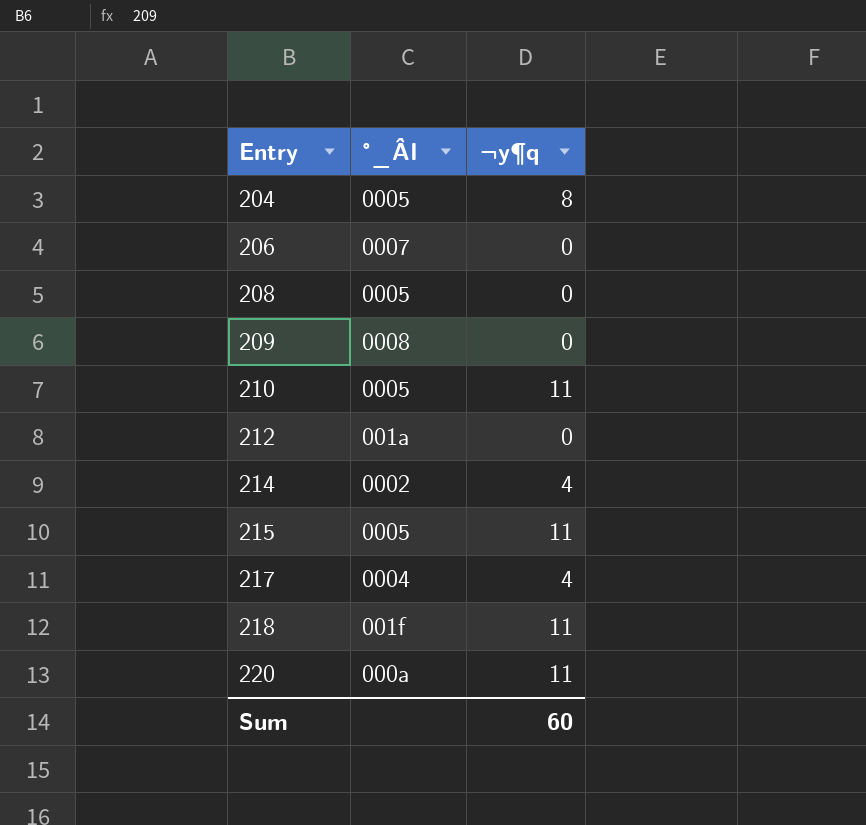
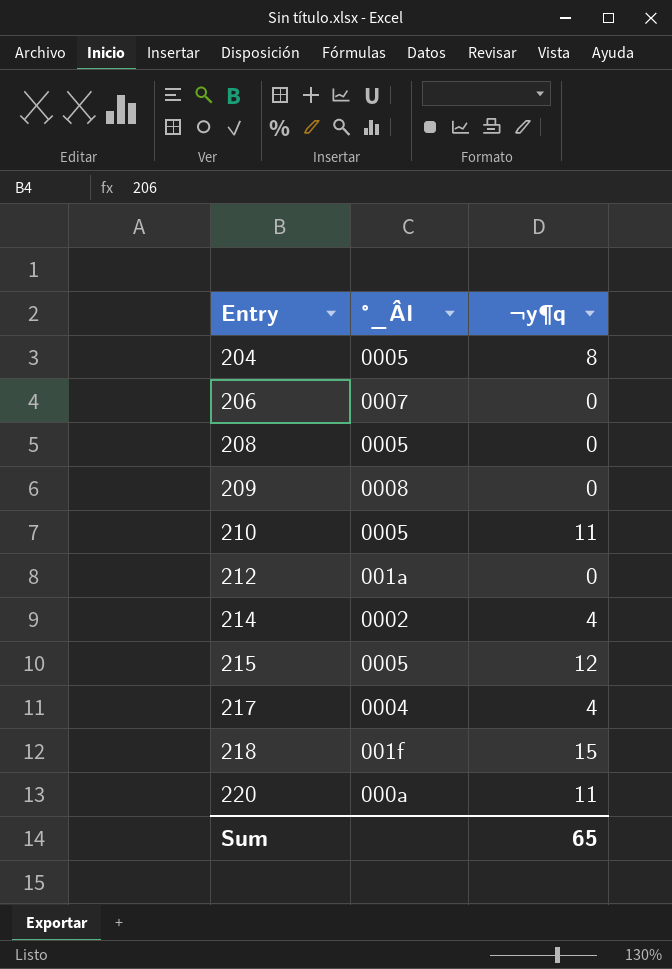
215 | ¬y¶q: 11 -> 12
218 | ¬y¶q: 11 -> 15
Sum | ¬y¶q: 60 -> 65

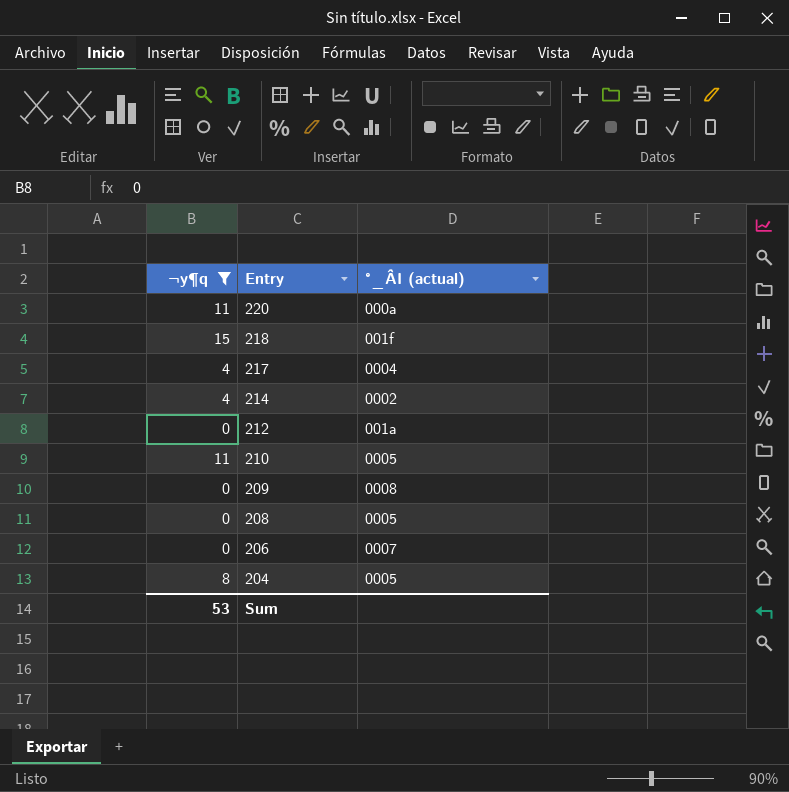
filter: none -> ¬y¶q != 12
row order: Entry ascending -> Entry descending
column ¬y¶q | position: 3 -> 1
column name: °_ÂI -> °_ÂI (actual)
Sum | ¬y¶q: 65 -> 53

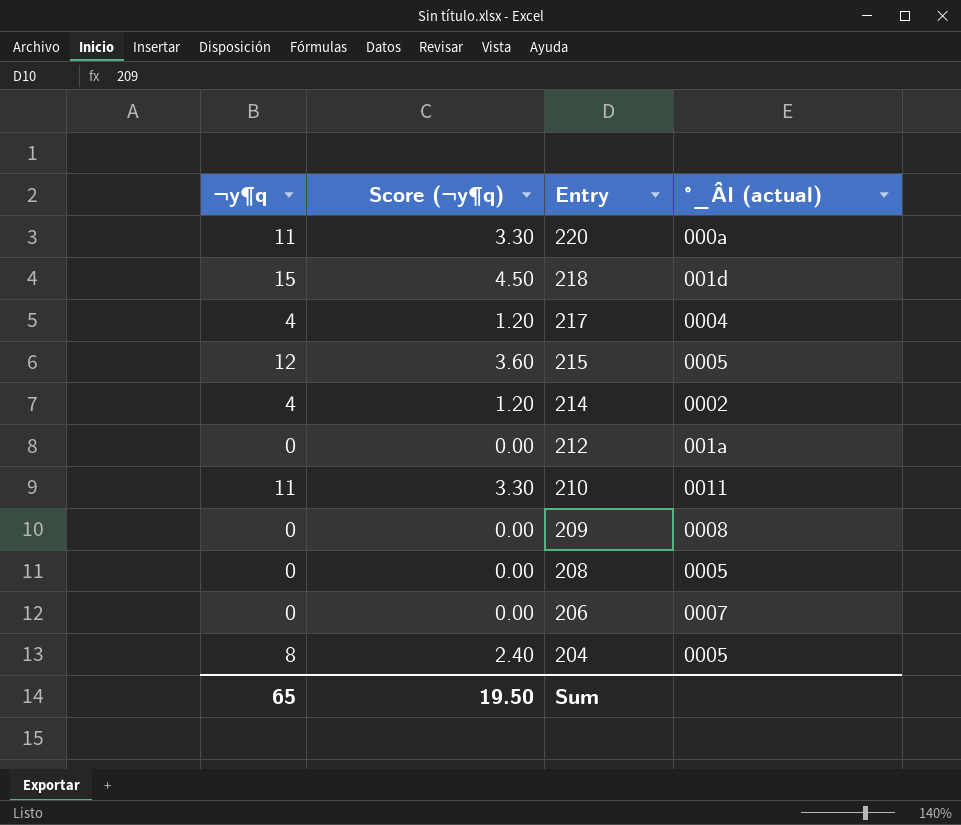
filter: ¬y¶q != 12 -> none
column Score (¬y¶q) | formula: none -> [¬y¶q] * 0.3
218 | °_ÂI (actual): 001f -> 001d
210 | °_ÂI (actual): 0005 -> 0011
Sum | ¬y¶q: 53 -> 65

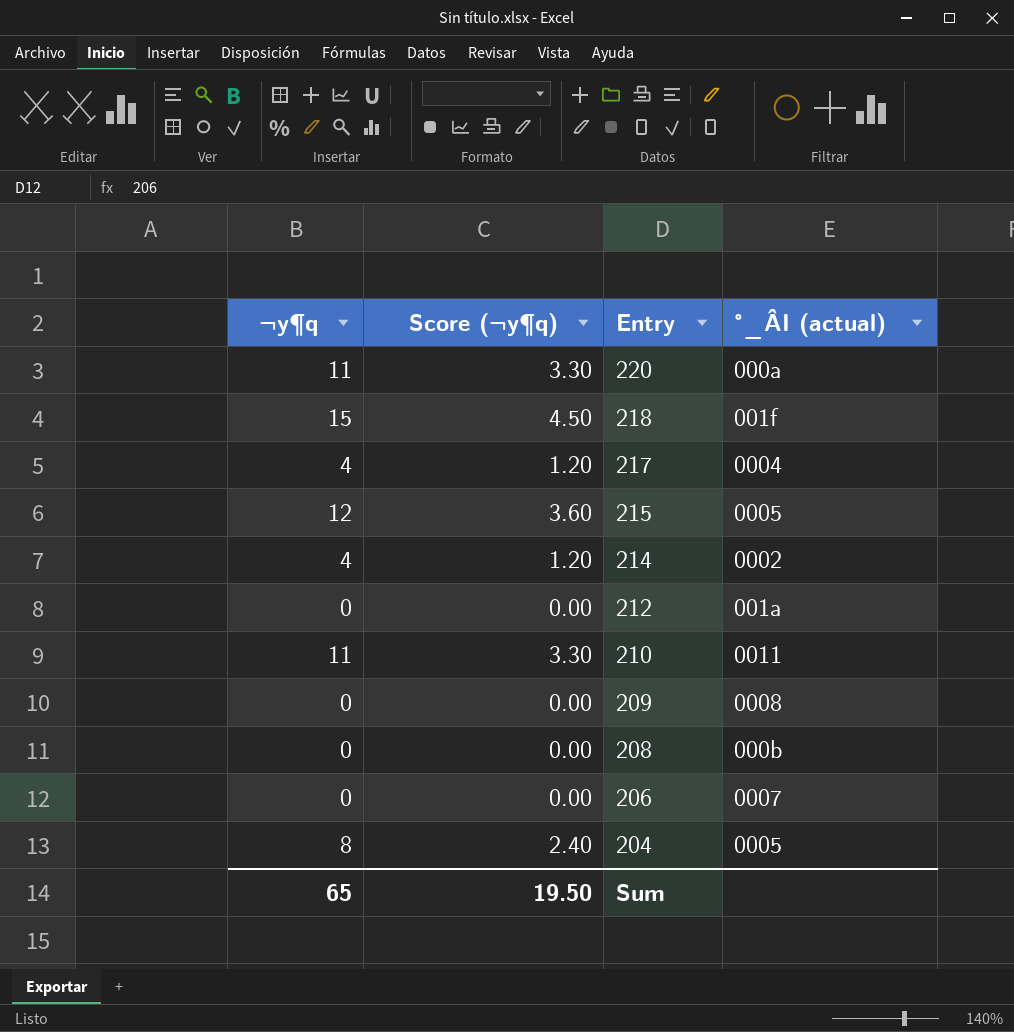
218 | °_ÂI (actual): 001d -> 001f
208 | °_ÂI (actual): 0005 -> 000b

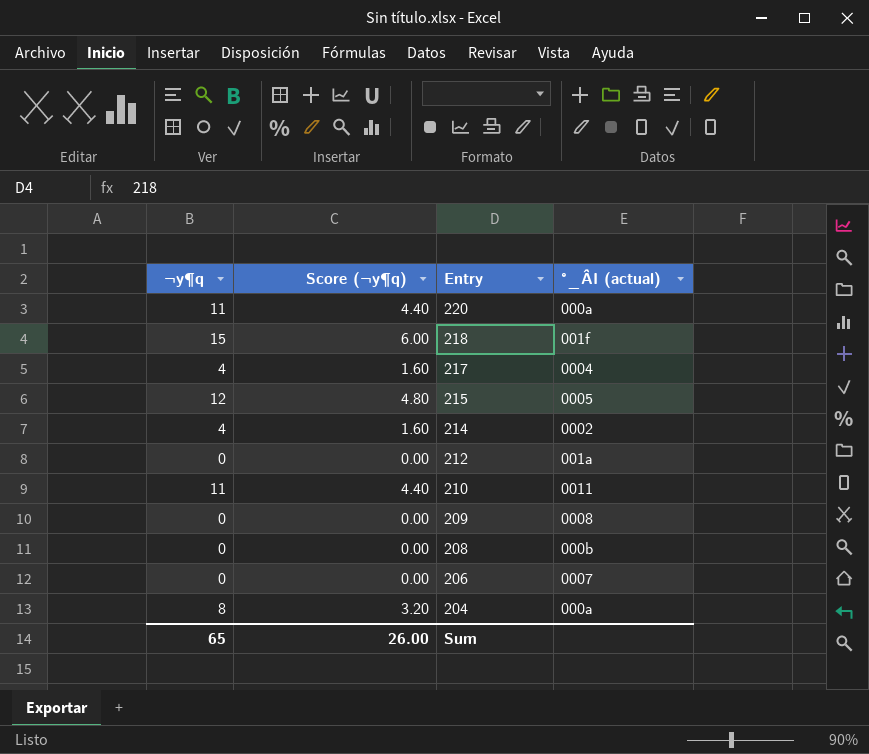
column Score (¬y¶q) | formula: [¬y¶q] * 0.3 -> [¬y¶q] * 0.4
204 | °_ÂI (actual): 0005 -> 000a
Sum | Score (¬y¶q): 19.50 -> 26.00

